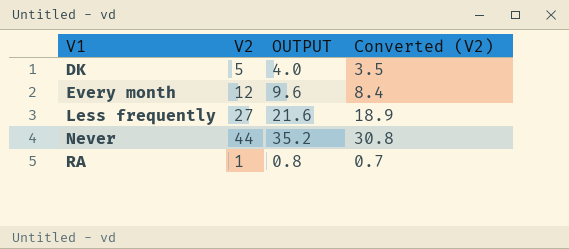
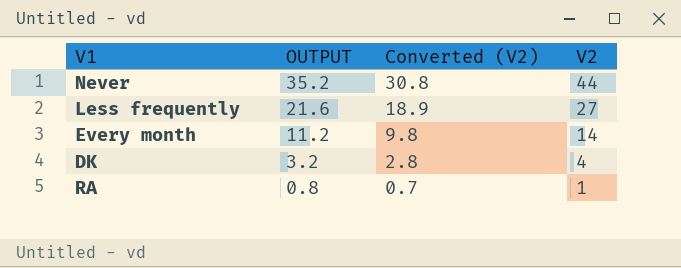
row order: V1 ascending -> OUTPUT descending
column V2 | position: 2 -> 4
Every month | OUTPUT: 9.6 -> 11.2
Every month | Converted (V2): 8.4 -> 9.8
Every month | V2: 12 -> 14
DK | OUTPUT: 4.0 -> 3.2
DK | Converted (V2): 3.5 -> 2.8
DK | V2: 5 -> 4

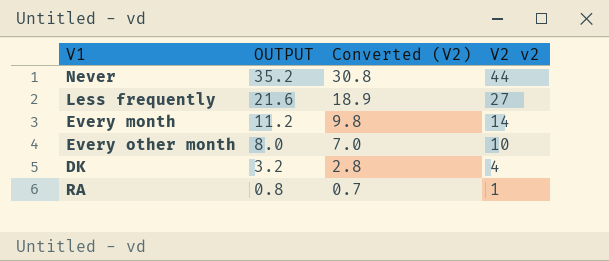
column name: V2 -> V2 v2
row Every other month: none -> 8.0 | 7.0 | 10

